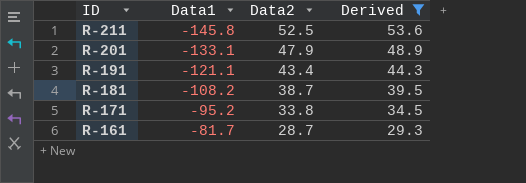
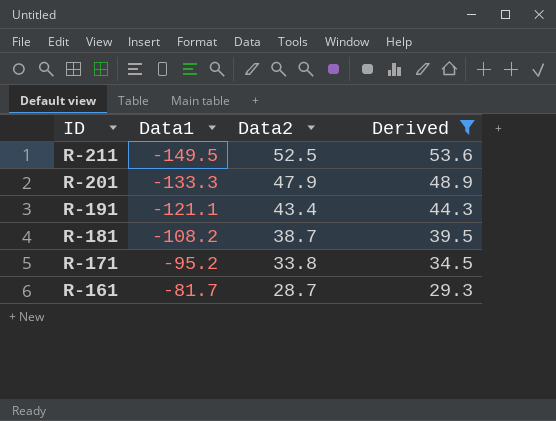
R-211 | Data1: -145.8 -> -149.5
R-201 | Data1: -133.1 -> -133.3

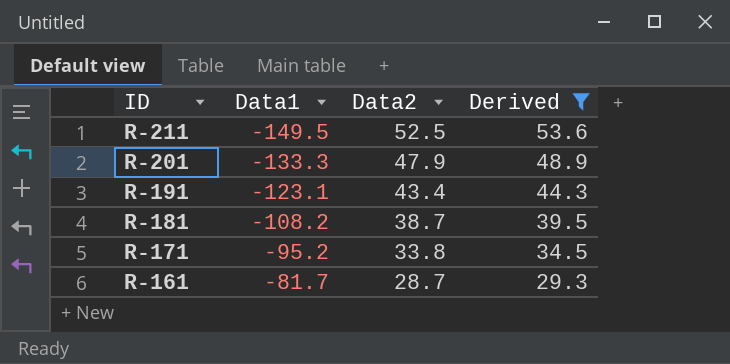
R-191 | Data1: -121.1 -> -123.1

